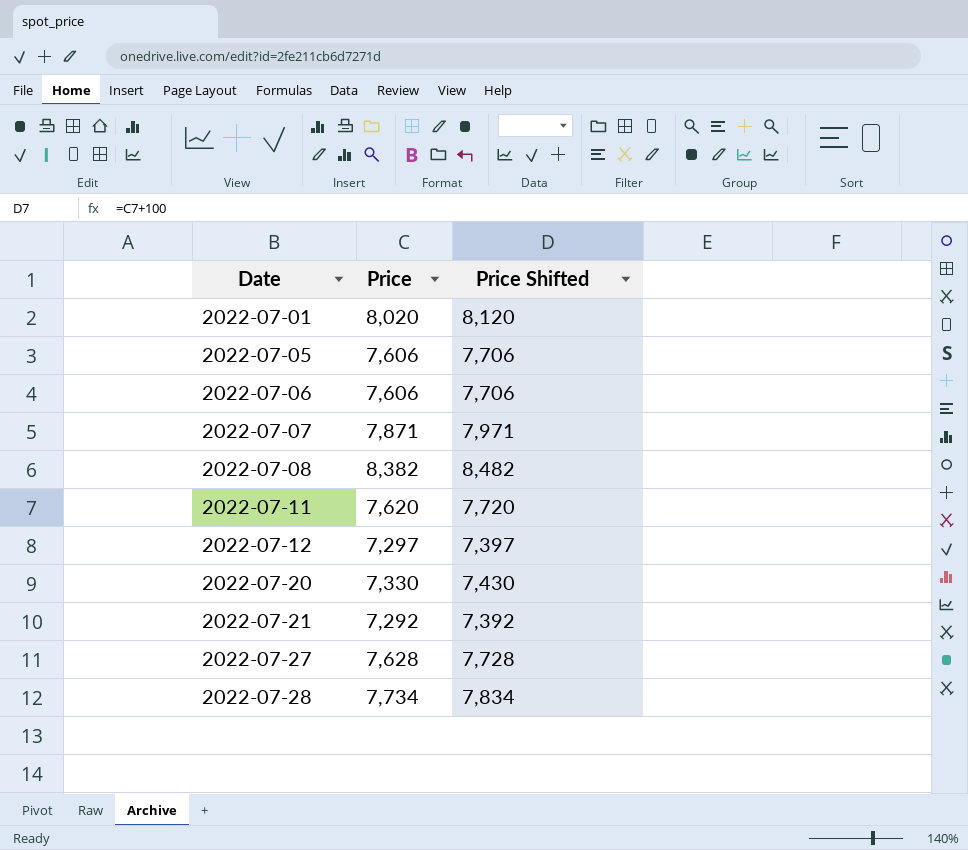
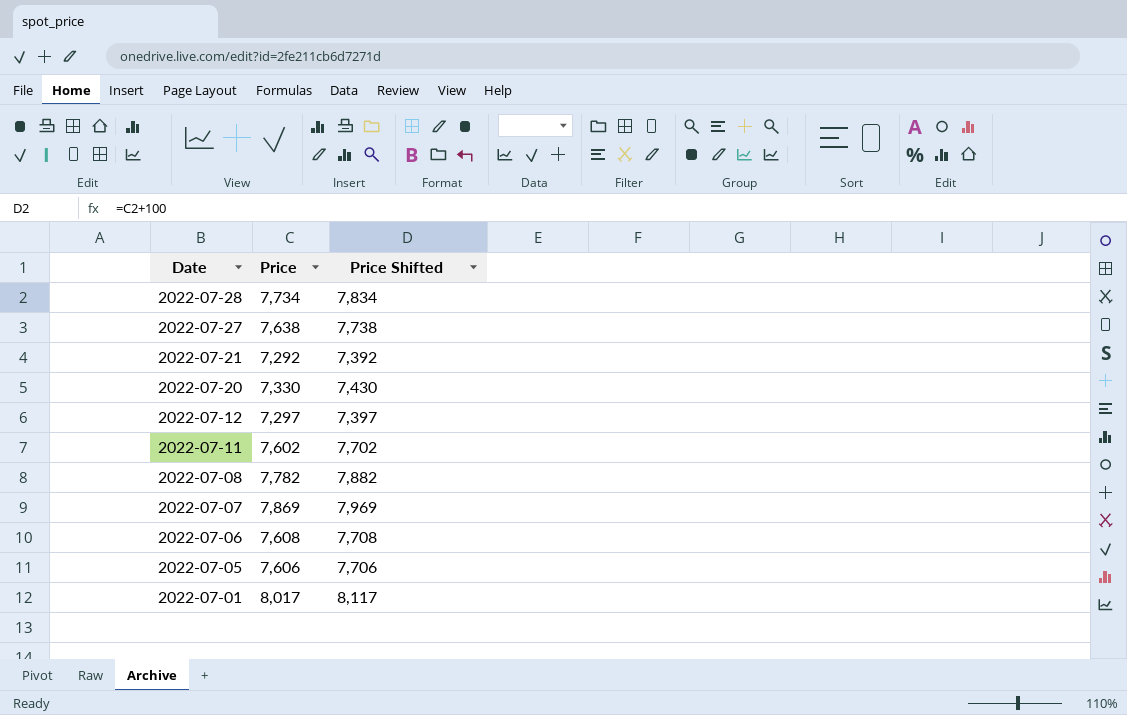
row order: Date ascending -> Date descending
2022-07-27 | Price: 7,628 -> 7,638
2022-07-27 | Price Shifted: 7,728 -> 7,738
2022-07-11 | Price: 7,620 -> 7,602
2022-07-11 | Price Shifted: 7,720 -> 7,702
2022-07-08 | Price: 8,382 -> 7,782
2022-07-08 | Price Shifted: 8,482 -> 7,882
2022-07-07 | Price: 7,871 -> 7,869
2022-07-07 | Price Shifted: 7,971 -> 7,969
2022-07-06 | Price: 7,606 -> 7,608
2022-07-06 | Price Shifted: 7,706 -> 7,708
2022-07-01 | Price: 8,020 -> 8,017
2022-07-01 | Price Shifted: 8,120 -> 8,117

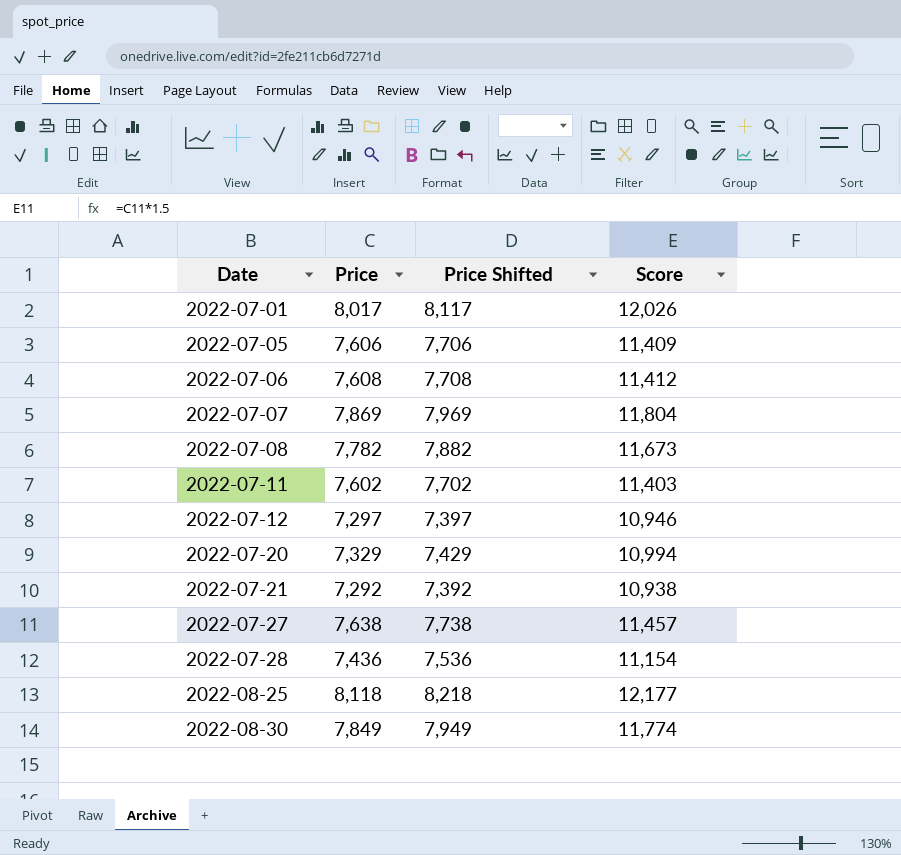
row order: Date descending -> Date ascending
column Score | formula: none -> [Price] * 1.5
2022-07-20 | Price: 7,330 -> 7,329
2022-07-20 | Price Shifted: 7,430 -> 7,429
2022-07-28 | Price: 7,734 -> 7,436
2022-07-28 | Price Shifted: 7,834 -> 7,536
row 2022-08-25: none -> 8,118 | 8,218 | 12,177
row 2022-08-30: none -> 7,849 | 7,949 | 11,774

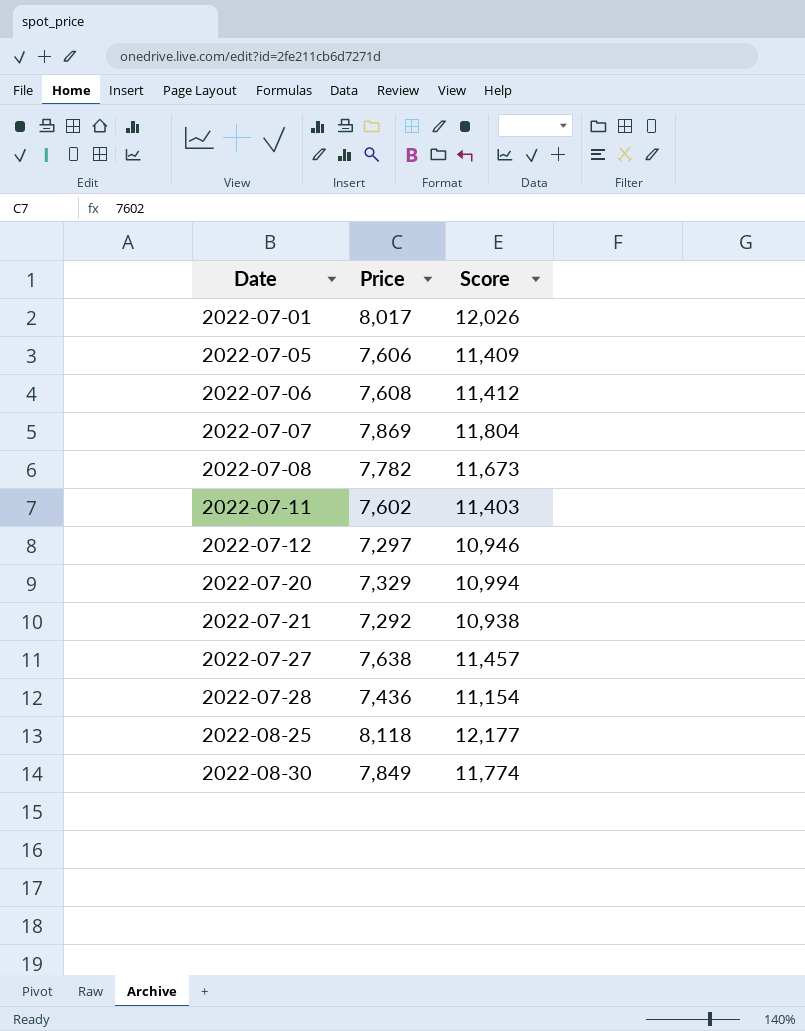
column Price Shifted | formula: [Price] + 100 -> none

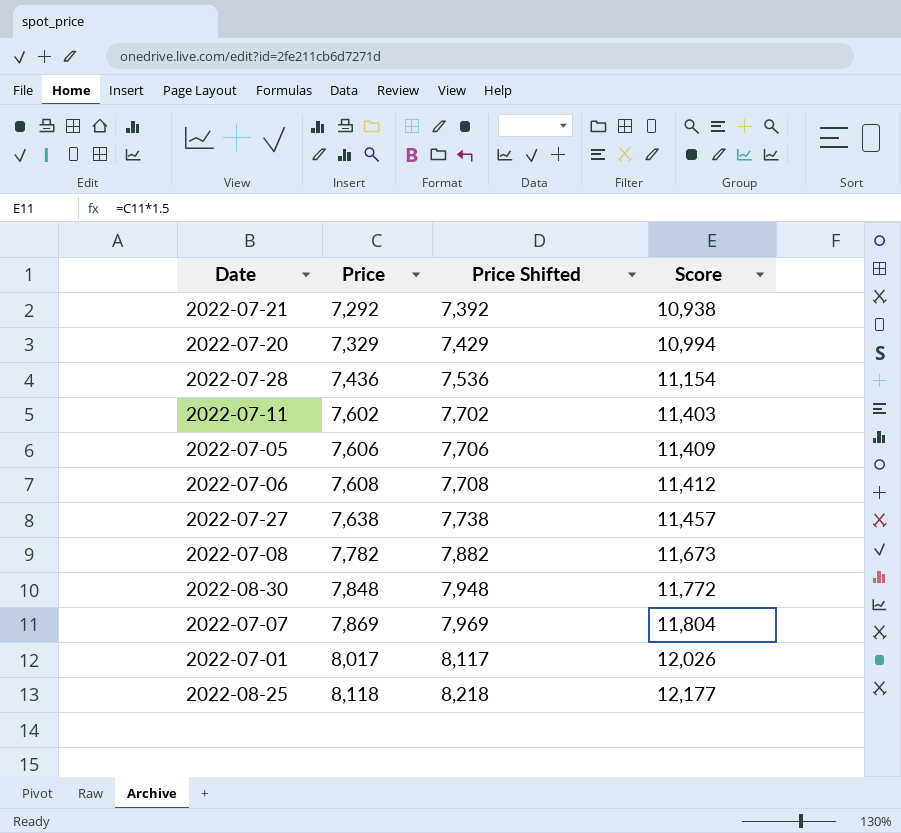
row order: Date ascending -> Price ascending
column Price Shifted | formula: none -> [Price] + 100
row 2022-07-12: 7,297 | 10,946 -> none
2022-08-30 | Price: 7,849 -> 7,848
2022-08-30 | Score: 11,774 -> 11,772

